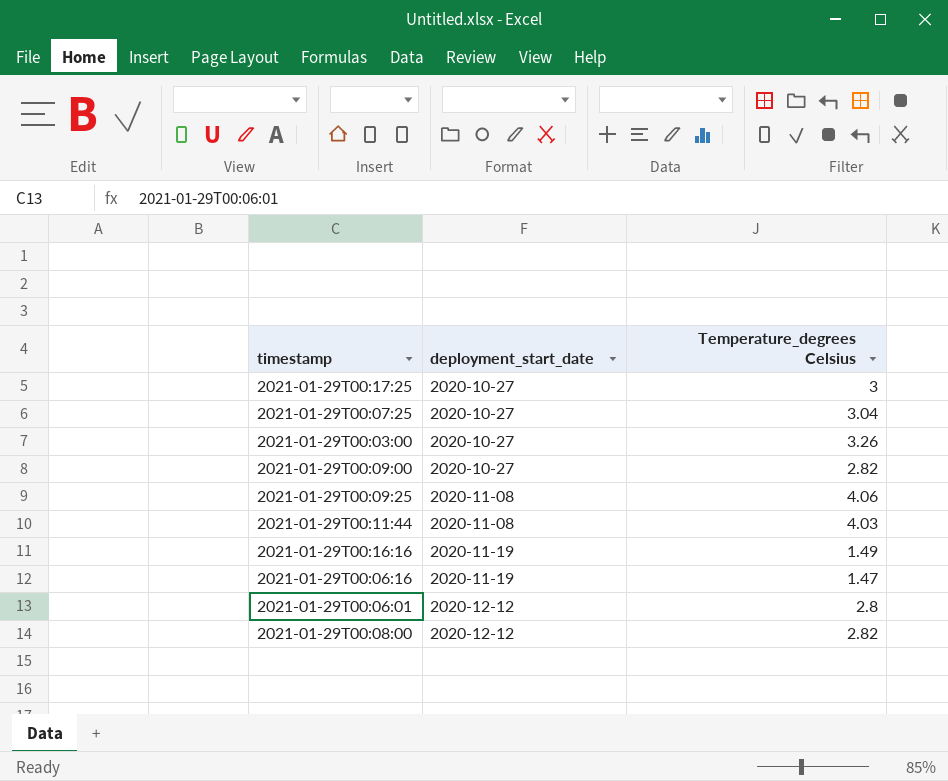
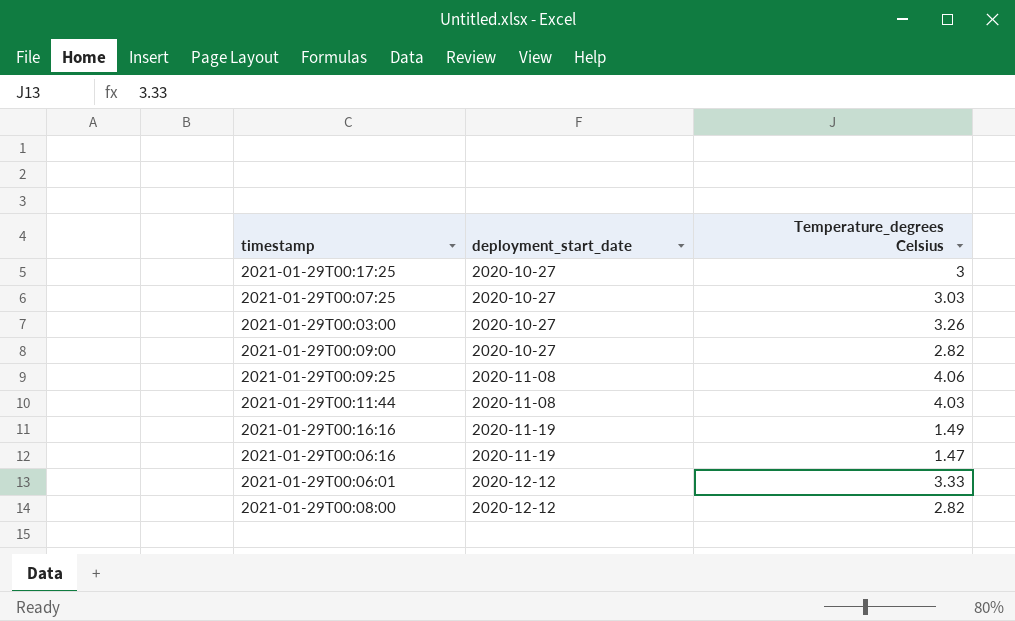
2021-01-29T00:07:25 | Temperature_degrees Celsius: 3.04 -> 3.03
2021-01-29T00:06:01 | Temperature_degrees Celsius: 2.8 -> 3.33

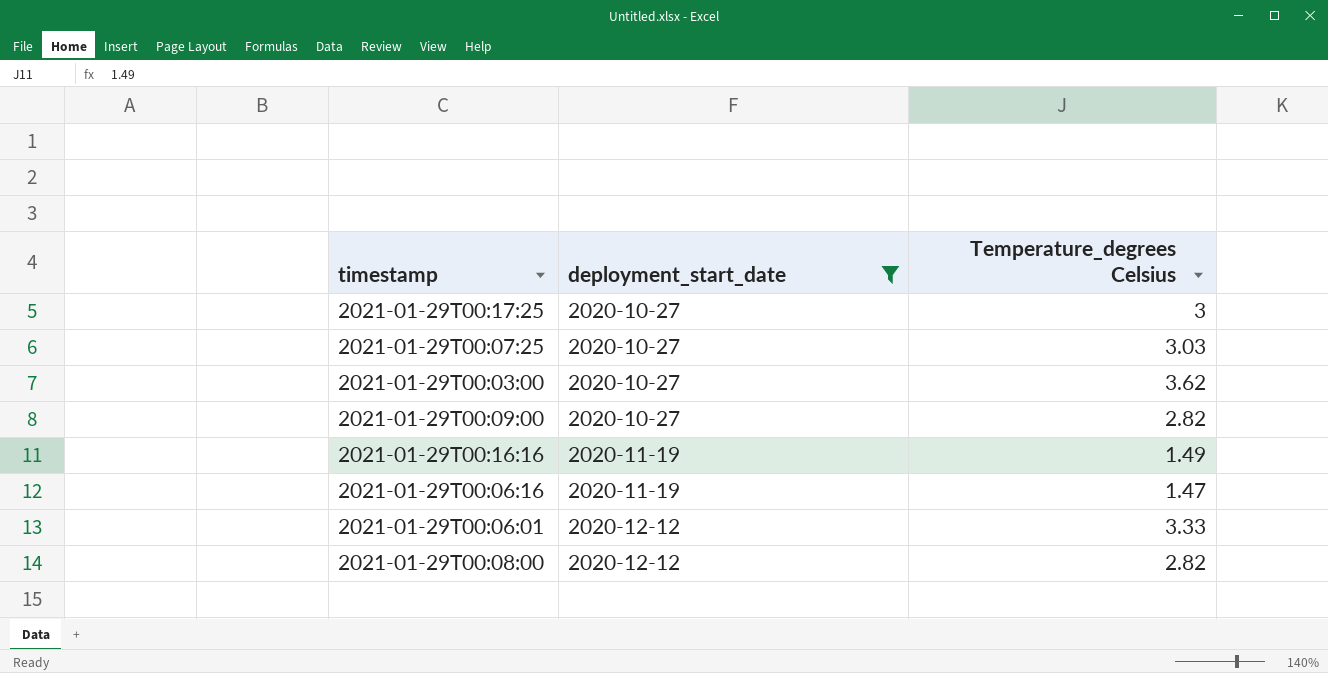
filter: none -> deployment_start_date != 2020-11-08
2021-01-29T00:03:00 | Temperature_degrees Celsius: 3.26 -> 3.62

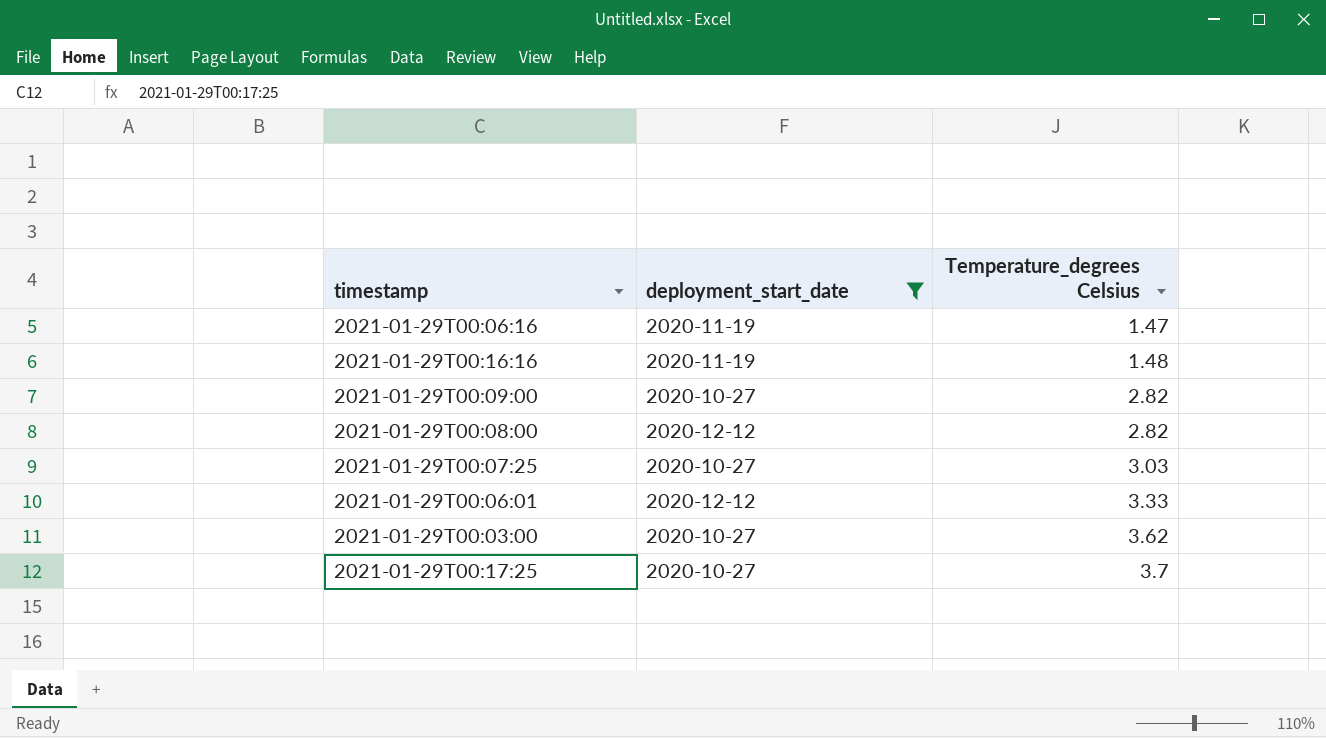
row order: deployment_start_date ascending -> Temperature_degrees Celsius ascending
2021-01-29T00:16:16 | Temperature_degrees Celsius: 1.49 -> 1.48
2021-01-29T00:17:25 | Temperature_degrees Celsius: 3 -> 3.7

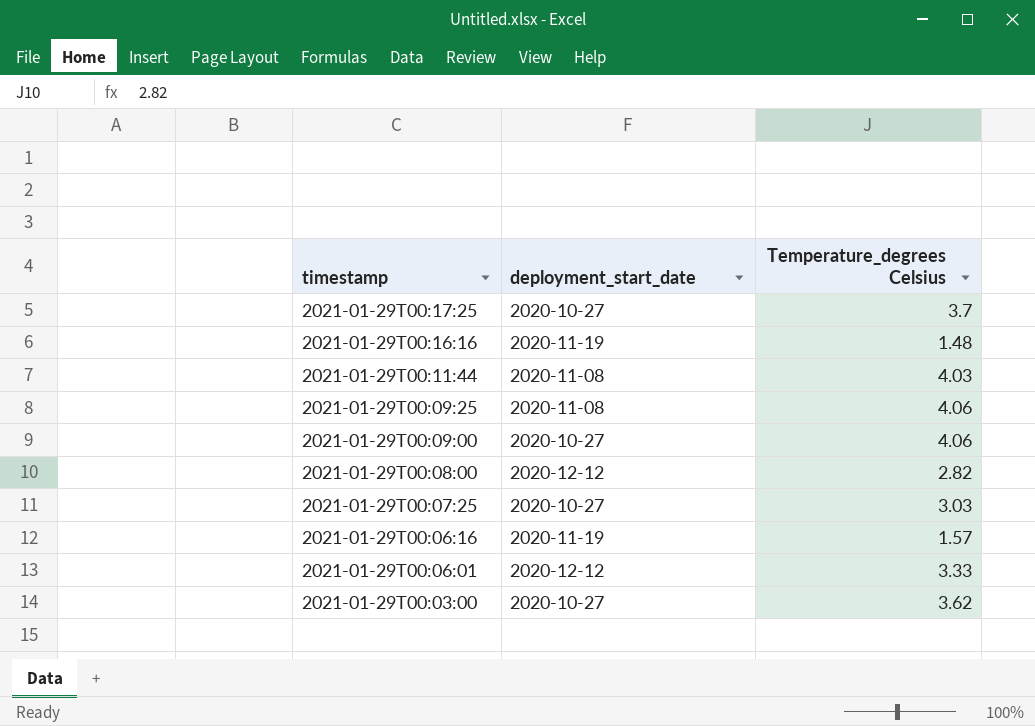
filter: deployment_start_date != 2020-11-08 -> none
row order: Temperature_degrees Celsius ascending -> timestamp descending
2021-01-29T00:09:00 | Temperature_degrees Celsius: 2.82 -> 4.06
2021-01-29T00:06:16 | Temperature_degrees Celsius: 1.47 -> 1.57

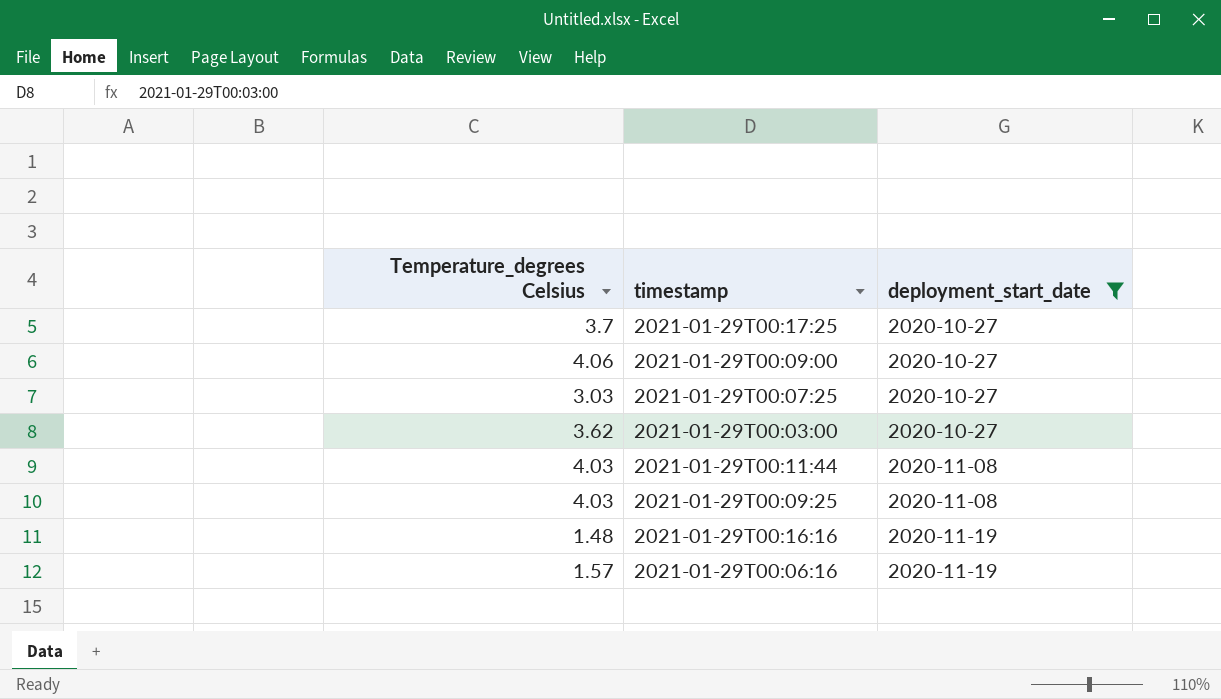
filter: none -> deployment_start_date != 2020-12-12
row order: timestamp descending -> deployment_start_date ascending
column Temperature_degrees Celsius | position: 3 -> 1
2021-01-29T00:09:25 | Temperature_degrees Celsius: 4.06 -> 4.03

